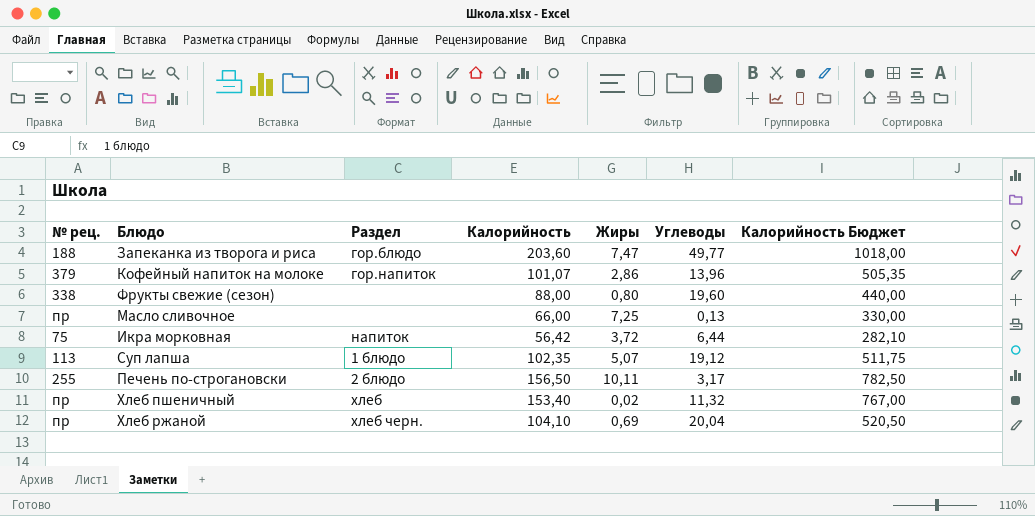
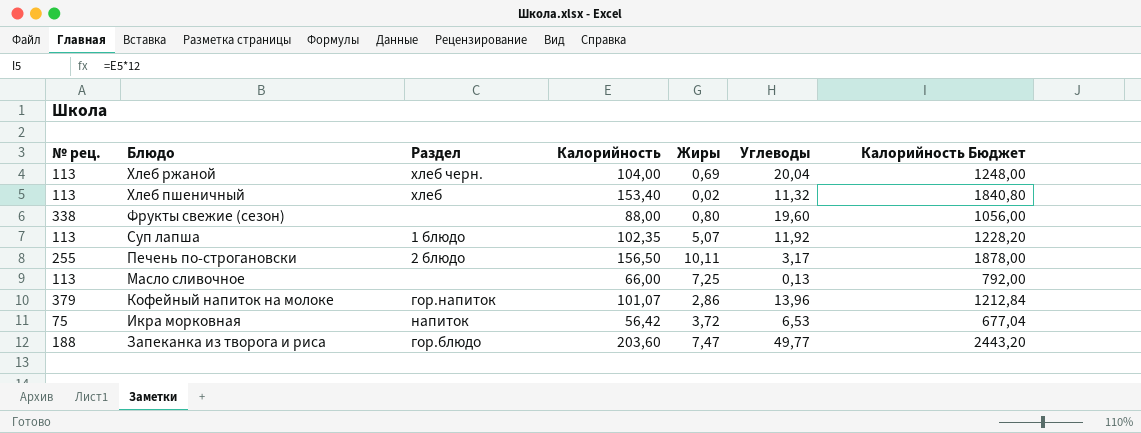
row order: none -> Блюдо descending
column Калорийность Бюджет | formula: [Калорийность] * 5 -> [Калорийность] * 12
Хлеб ржаной | № рец.: пр -> 113
Хлеб ржаной | Калорийность: 104,10 -> 104,00
Хлеб пшеничный | № рец.: пр -> 113
Суп лапша | Углеводы: 19,12 -> 11,92
Масло сливочное | № рец.: пр -> 113
Икра морковная | Углеводы: 6,44 -> 6,53

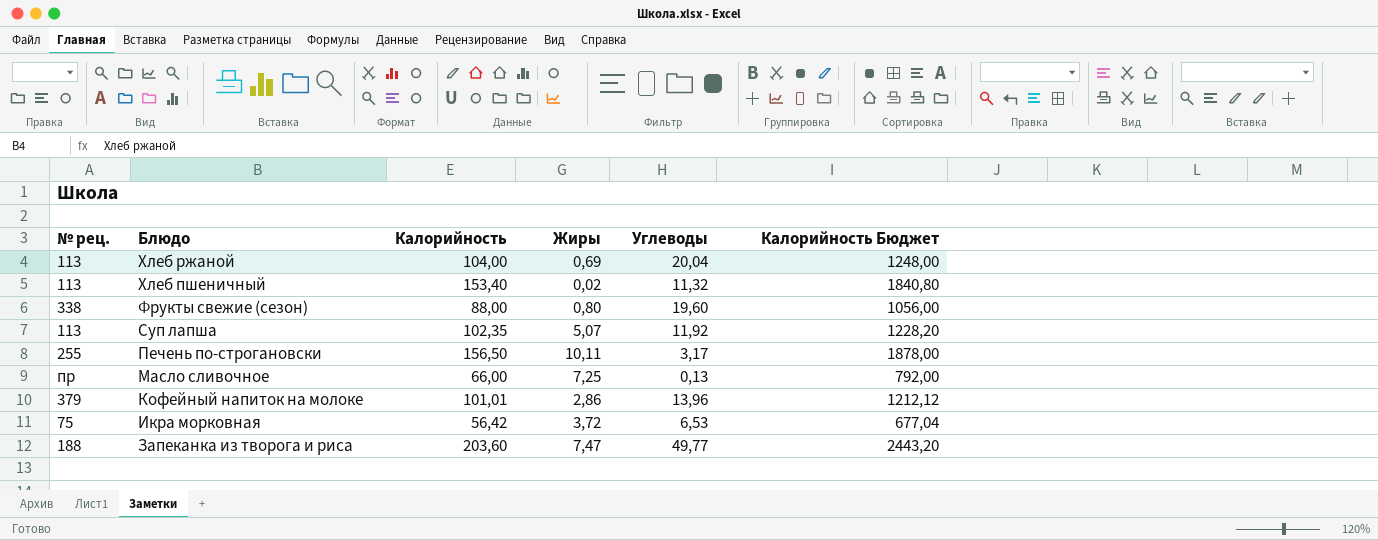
column Раздел | position: 3 -> none
Масло сливочное | № рец.: 113 -> пр
Кофейный напиток на молоке | Калорийность: 101,07 -> 101,01
Кофейный напиток на молоке | Калорийность Бюджет: 1212,84 -> 1212,12

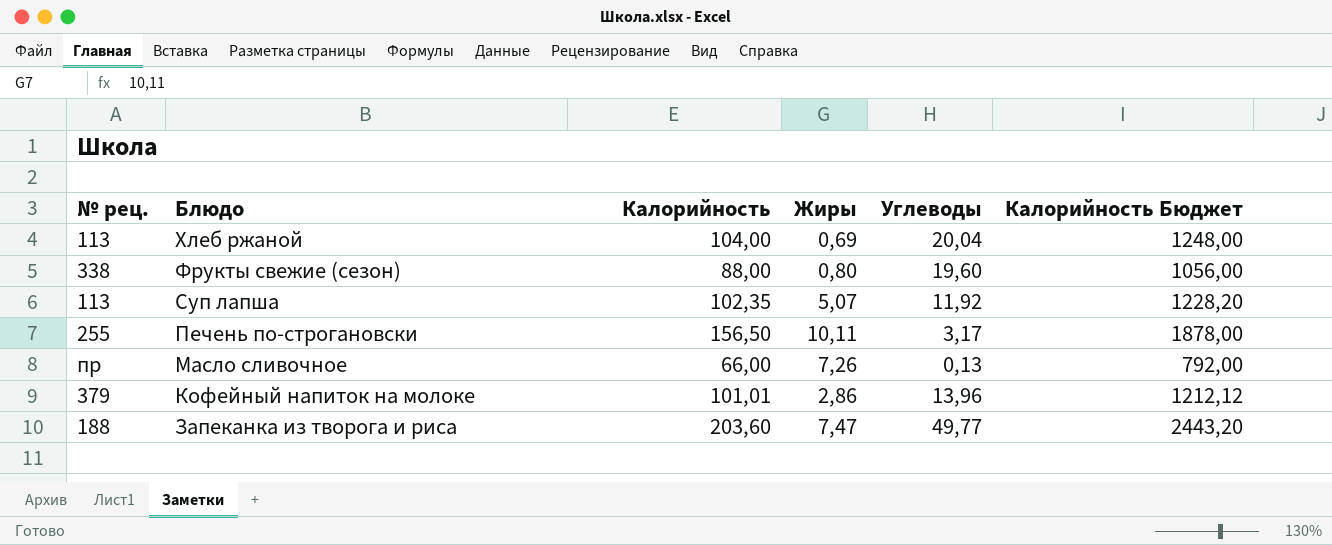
row Хлеб пшеничный: 113 | 153,40 | 0,02 | 11,32 | 1840,80 -> none
row Икра морковная: 75 | 56,42 | 3,72 | 6,53 | 677,04 -> none
Масло сливочное | Жиры: 7,25 -> 7,26

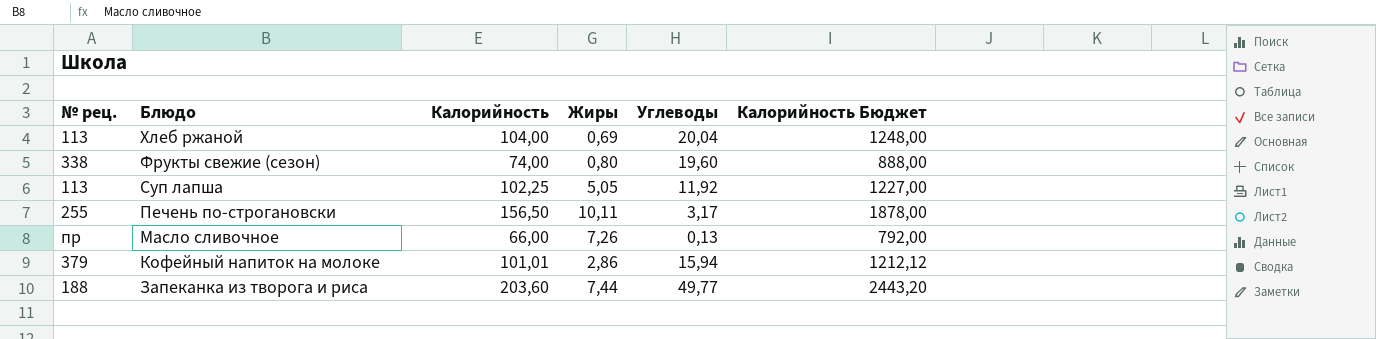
Фрукты свежие (сезон) | Калорийность: 88,00 -> 74,00
Фрукты свежие (сезон) | Калорийность Бюджет: 1056,00 -> 888,00
Суп лапша | Калорийность: 102,35 -> 102,25
Суп лапша | Жиры: 5,07 -> 5,05
Суп лапша | Калорийность Бюджет: 1228,20 -> 1227,00
Кофейный напиток на молоке | Углеводы: 13,96 -> 15,94
Запеканка из творога и риса | Жиры: 7,47 -> 7,44

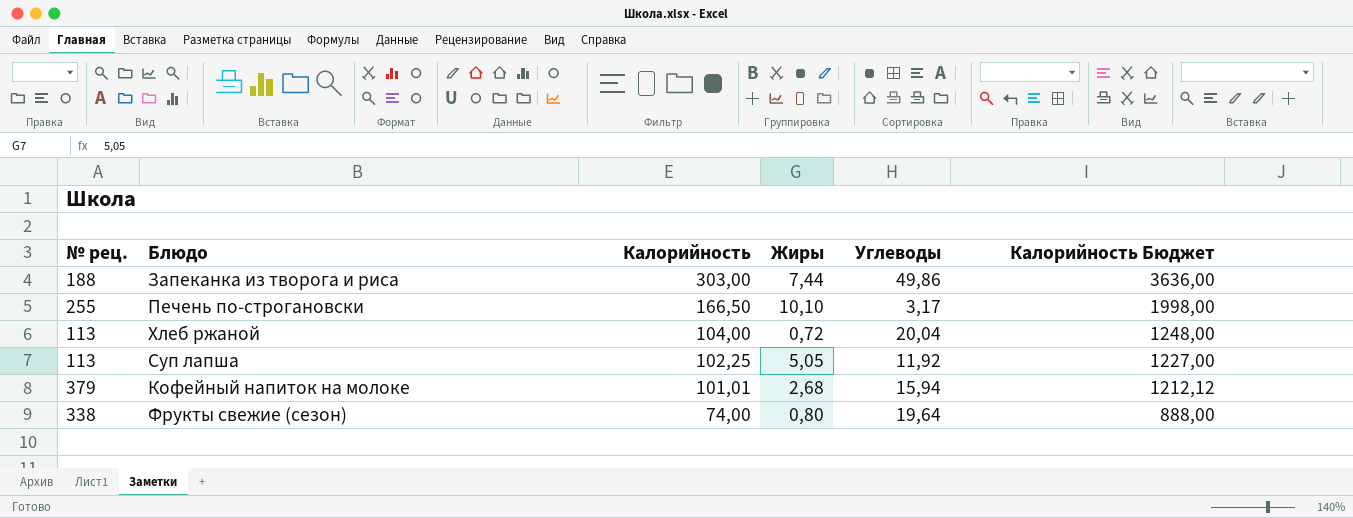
row order: Блюдо descending -> Калорийность descending
row Масло сливочное: пр | 66,00 | 7,26 | 0,13 | 792,00 -> none
Запеканка из творога и риса | Калорийность: 203,60 -> 303,00
Запеканка из творога и риса | Углеводы: 49,77 -> 49,86
Запеканка из творога и риса | Калорийность Бюджет: 2443,20 -> 3636,00
Печень по-строгановски | Калорийность: 156,50 -> 166,50
Печень по-строгановски | Жиры: 10,11 -> 10,10
Печень по-строгановски | Калорийность Бюджет: 1878,00 -> 1998,00
Хлеб ржаной | Жиры: 0,69 -> 0,72
Кофейный напиток на молоке | Жиры: 2,86 -> 2,68
Фрукты свежие (сезон) | Углеводы: 19,60 -> 19,64

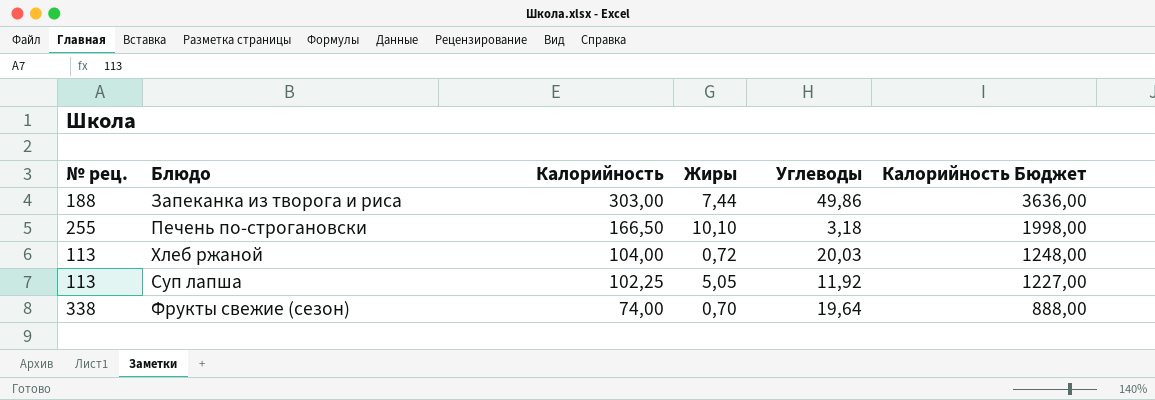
row Кофейный напиток на молоке: 379 | 101,01 | 2,68 | 15,94 | 1212,12 -> none
Печень по-строгановски | Углеводы: 3,17 -> 3,18
Хлеб ржаной | Углеводы: 20,04 -> 20,03
Фрукты свежие (сезон) | Жиры: 0,80 -> 0,70

